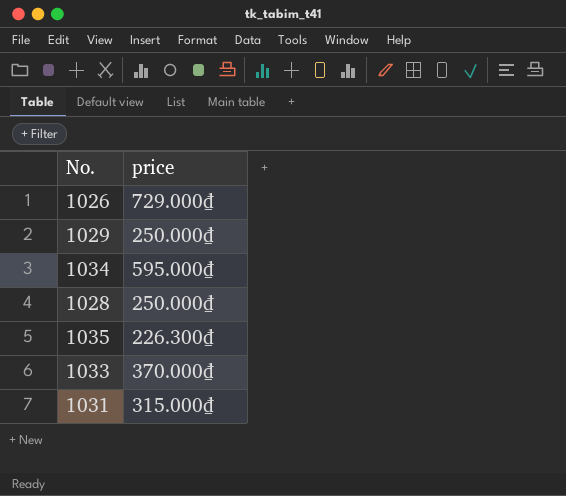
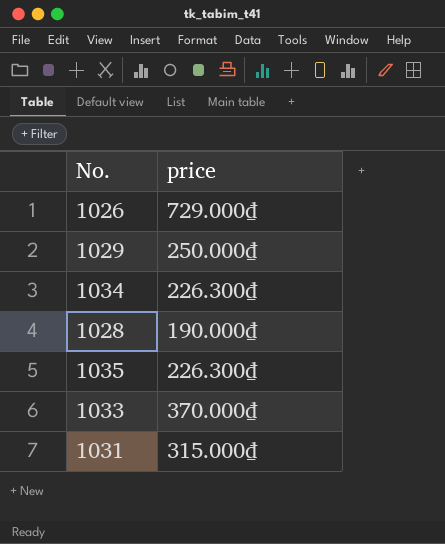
1034 | price: 595.000₫ -> 226.300₫
1028 | price: 250.000₫ -> 190.000₫

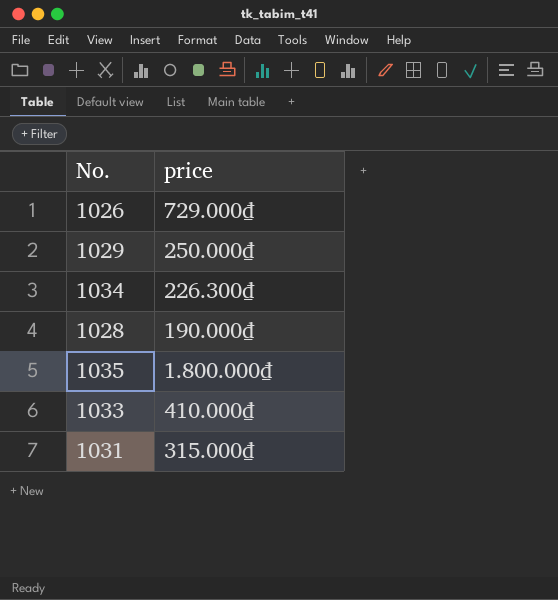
1035 | price: 226.300₫ -> 1.800.000₫
1033 | price: 370.000₫ -> 410.000₫

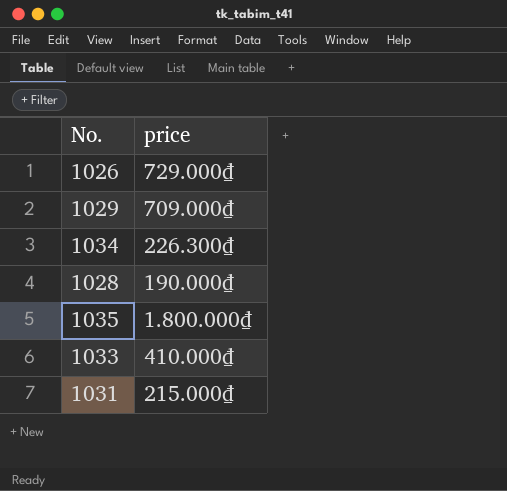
1029 | price: 250.000₫ -> 709.000₫
1031 | price: 315.000₫ -> 215.000₫

